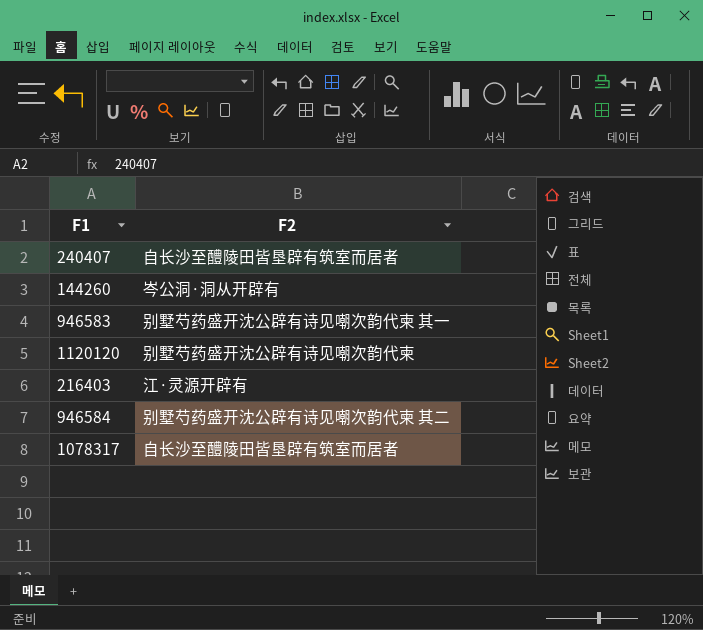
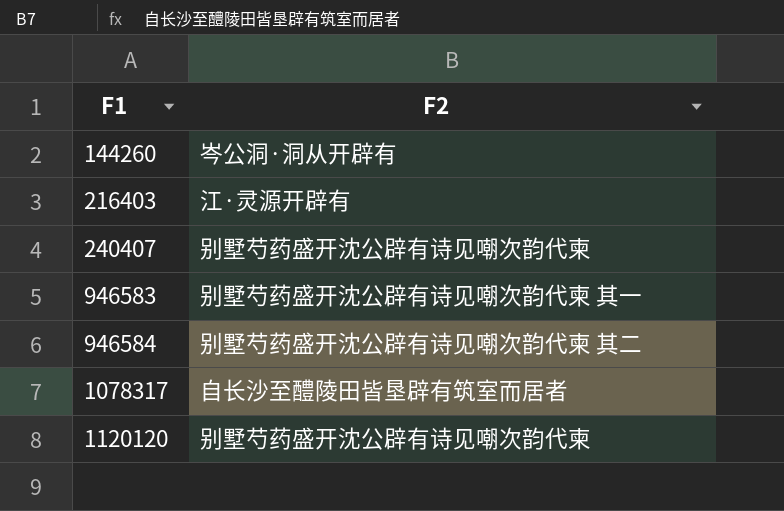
row order: none -> F1 ascending
240407 | F2: 自长沙至醴陵田皆垦辟有筑室而居者 -> 别墅芍药盛开沈公辟有诗见嘲次韵代柬

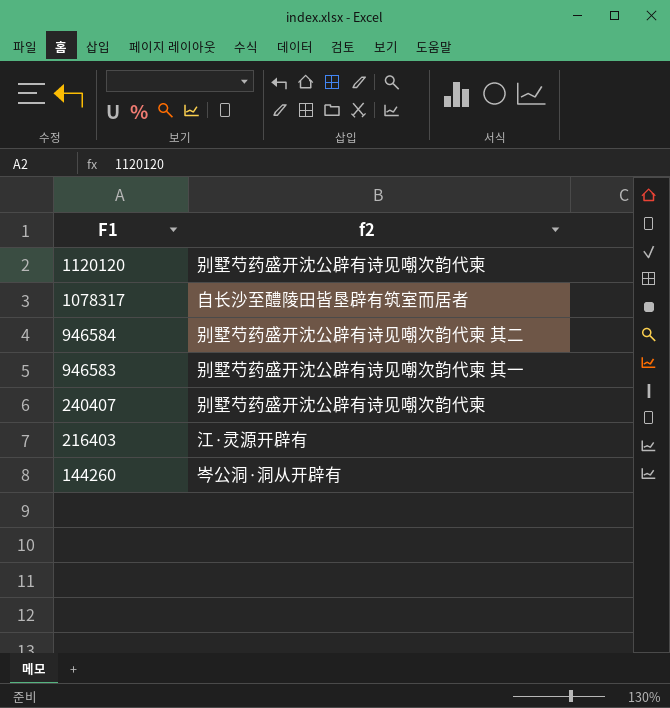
row order: F1 ascending -> F1 descending
column name: F2 -> f2

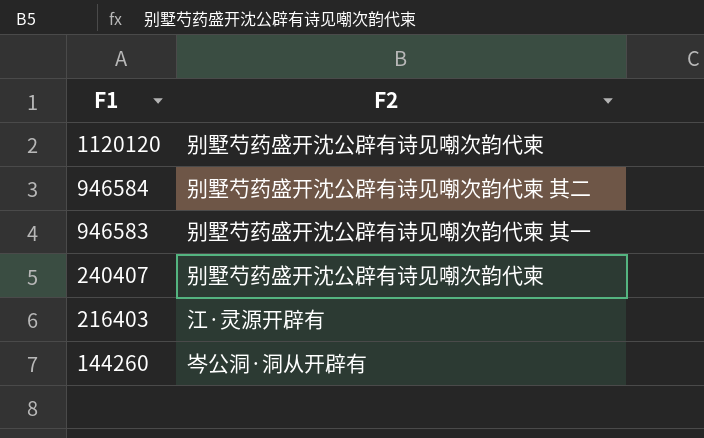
column name: f2 -> F2
row 1078317: 自长沙至醴陵田皆垦辟有筑室而居者 -> none

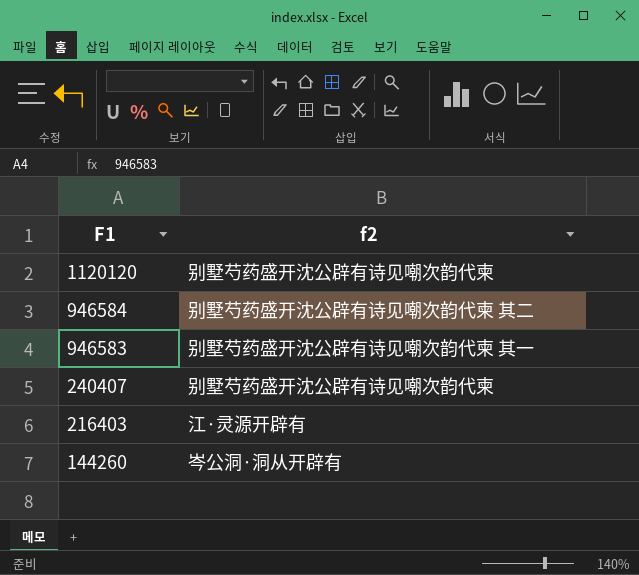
column name: F2 -> f2

